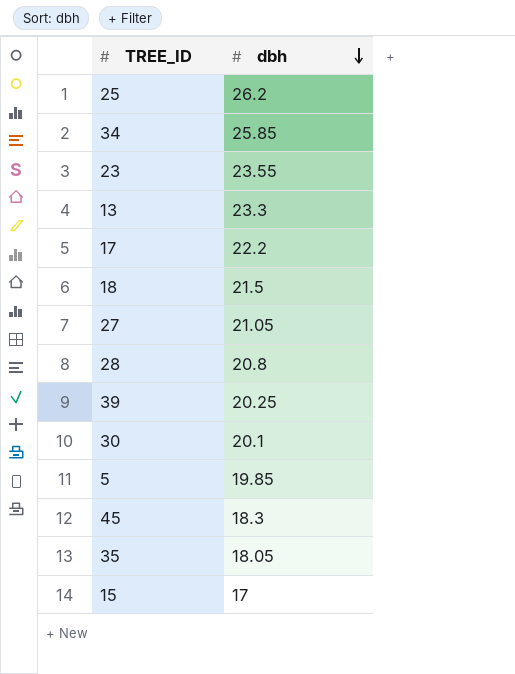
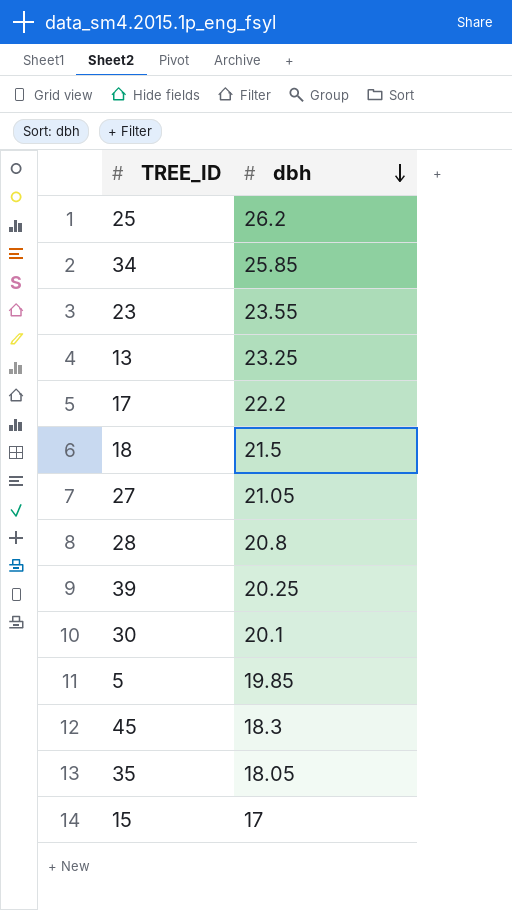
13 | dbh: 23.3 -> 23.25

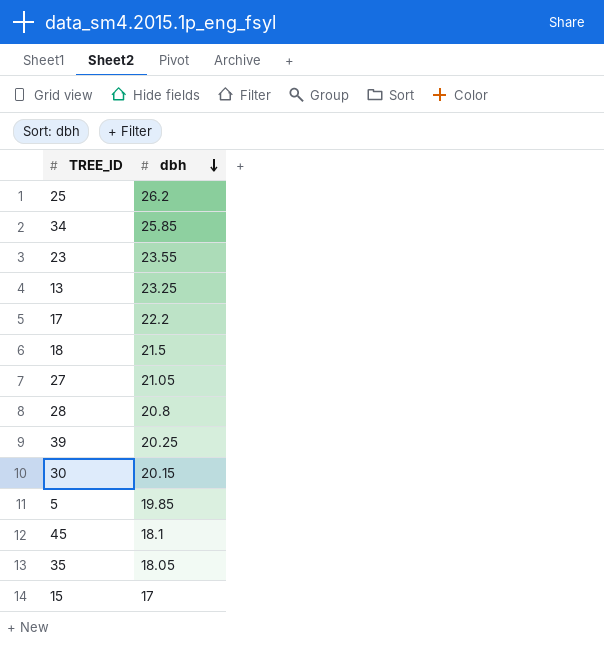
30 | dbh: 20.1 -> 20.15
45 | dbh: 18.3 -> 18.1

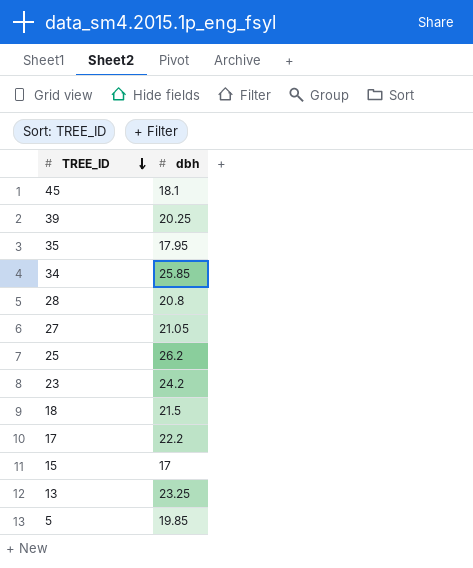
row order: dbh descending -> TREE_ID descending
row 30: 20.15 -> none
35 | dbh: 18.05 -> 17.95
23 | dbh: 23.55 -> 24.2

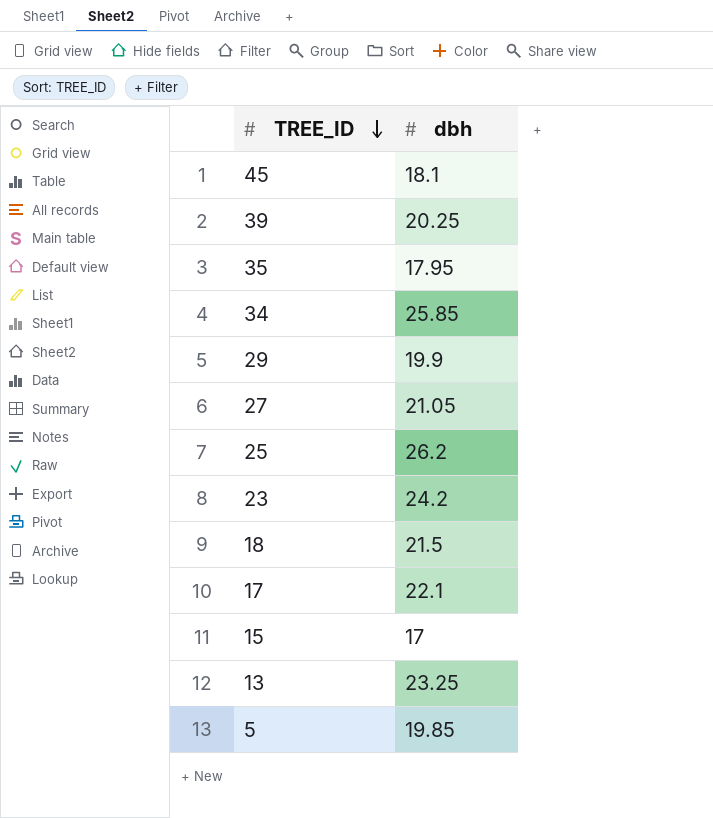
row 28: 20.8 -> none
row 29: none -> 19.9
17 | dbh: 22.2 -> 22.1

